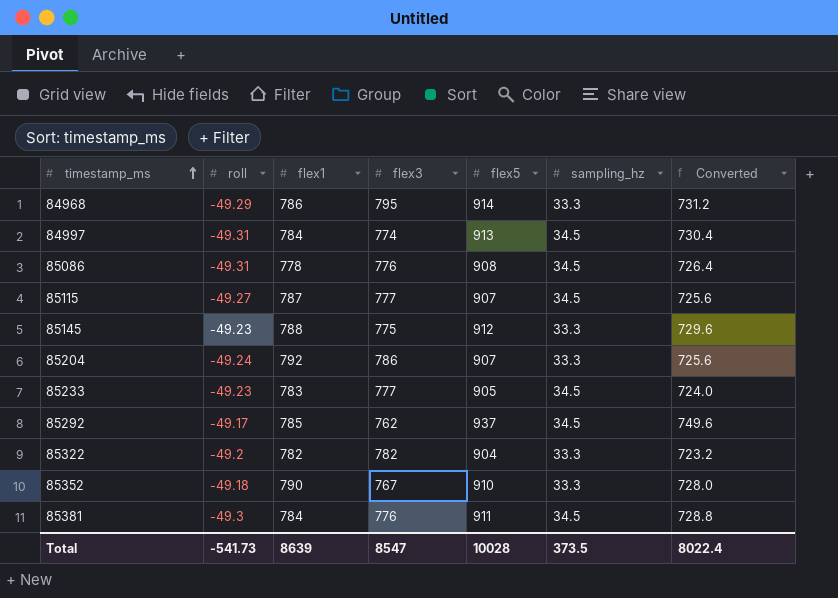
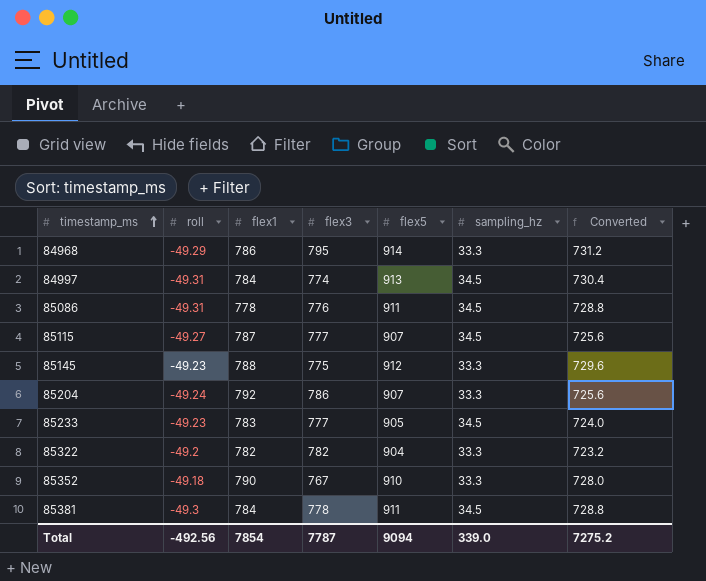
row 85292: -49.17 | 785 | 762 | 937 | 34.5 | 749.6 -> none
85086 | flex5: 908 -> 911
85086 | Converted: 726.4 -> 728.8
85381 | flex3: 776 -> 778
Total | roll: -541.73 -> -492.56
Total | flex1: 8639 -> 7854
Total | flex3: 8547 -> 7787
Total | flex5: 10028 -> 9094
Total | sampling_hz: 373.5 -> 339.0
Total | Converted: 8022.4 -> 7275.2

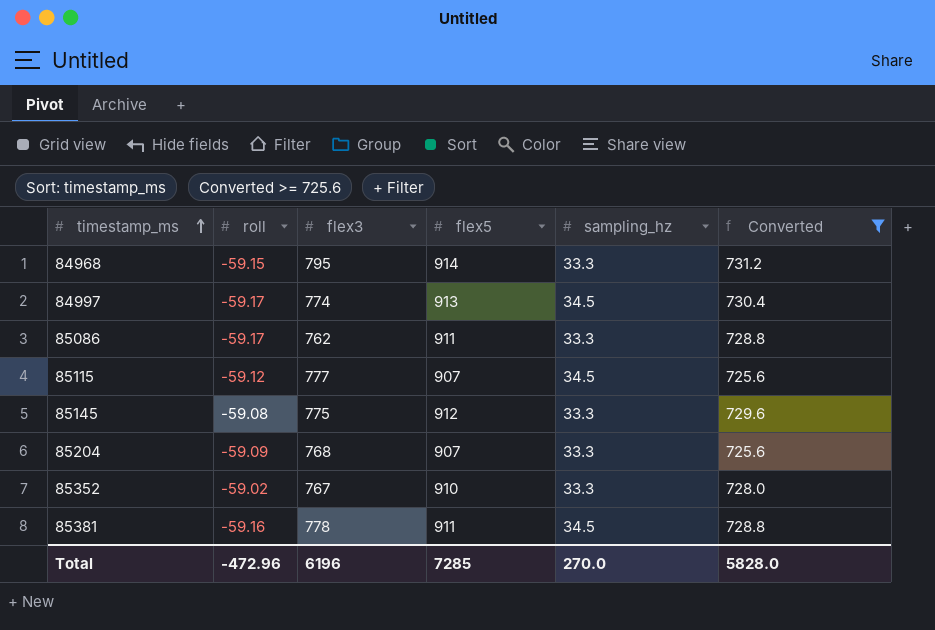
filter: none -> Converted >= 725.6
column flex1 | position: 3 -> none
84968 | roll: -49.29 -> -59.15
84997 | roll: -49.31 -> -59.17
85086 | roll: -49.31 -> -59.17
85086 | flex3: 776 -> 762
85086 | sampling_hz: 34.5 -> 33.3
85115 | roll: -49.27 -> -59.12
85145 | roll: -49.23 -> -59.08
85204 | roll: -49.24 -> -59.09
85204 | flex3: 786 -> 768
85352 | roll: -49.18 -> -59.02
85381 | roll: -49.3 -> -59.16
Total | roll: -492.56 -> -472.96
Total | flex3: 7787 -> 6196
Total | flex5: 9094 -> 7285
Total | sampling_hz: 339.0 -> 270.0
Total | Converted: 7275.2 -> 5828.0

